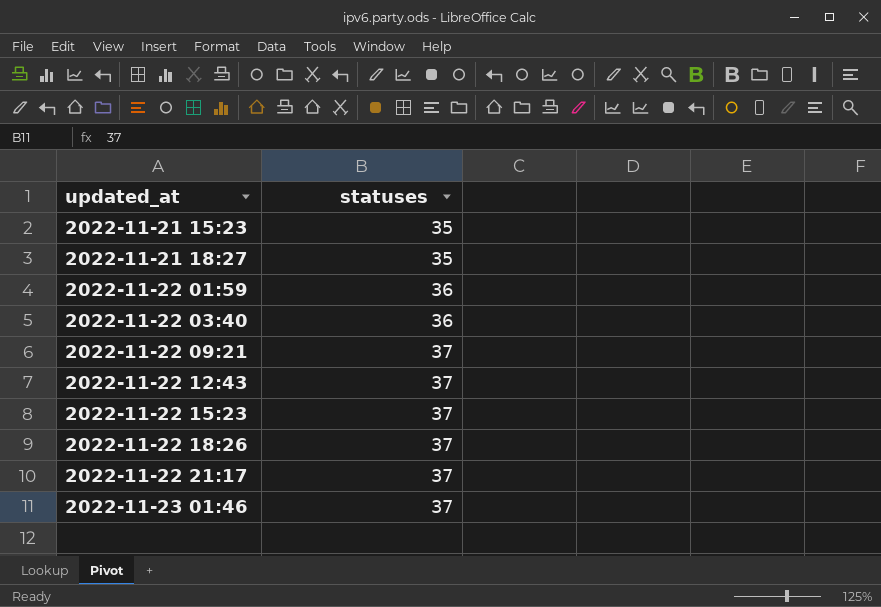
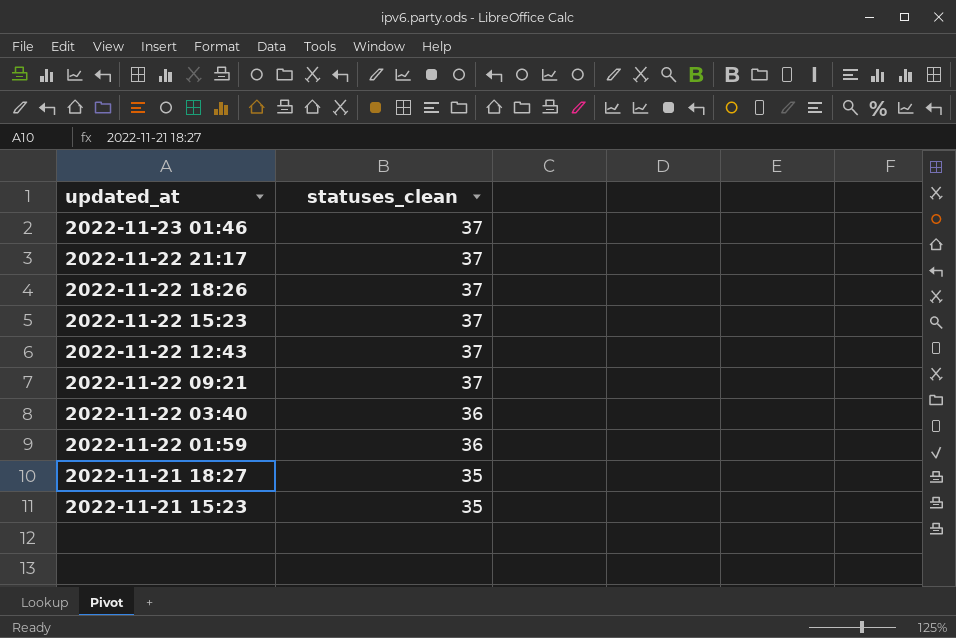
row order: updated_at ascending -> updated_at descending
column name: statuses -> statuses_clean

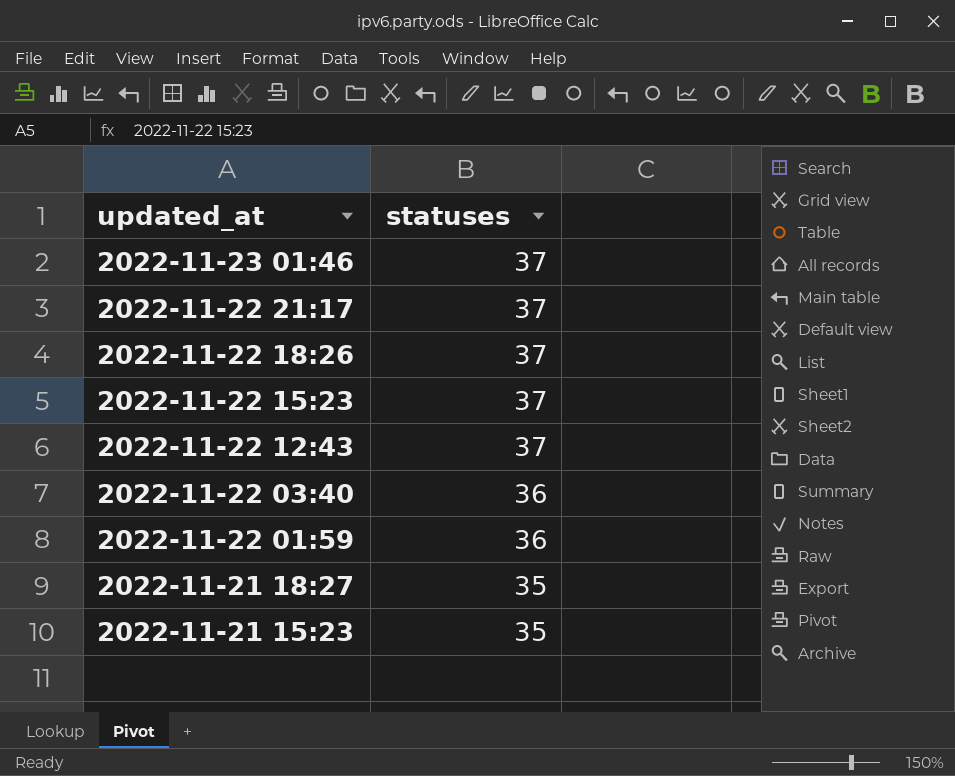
column name: statuses_clean -> statuses
row 2022-11-22 09:21: 37 -> none

